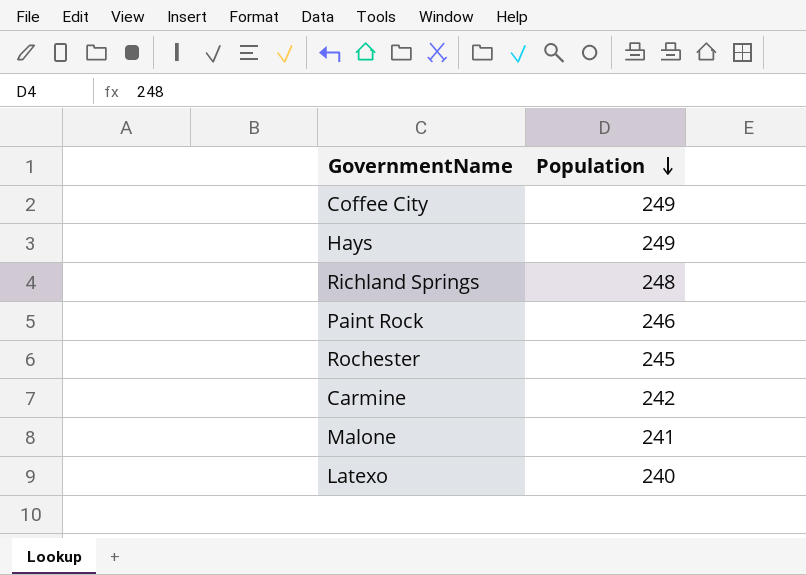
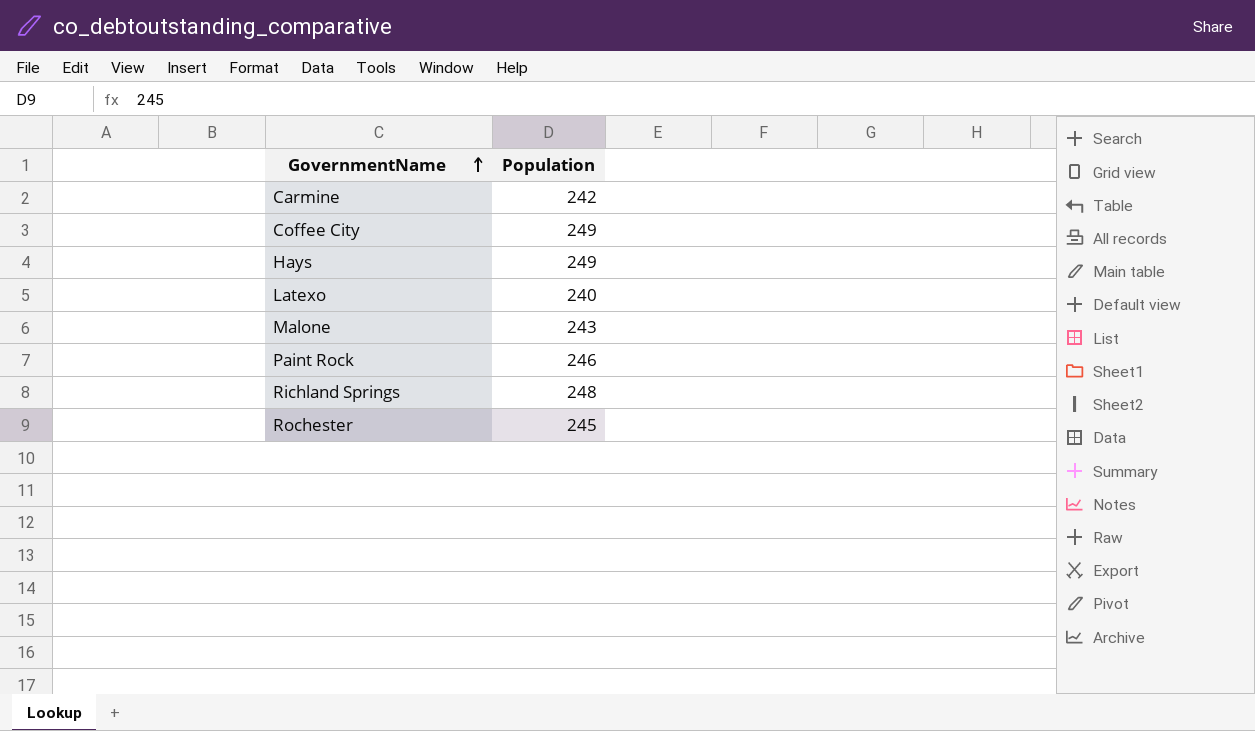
row order: Population descending -> GovernmentName ascending
Malone | Population: 241 -> 243

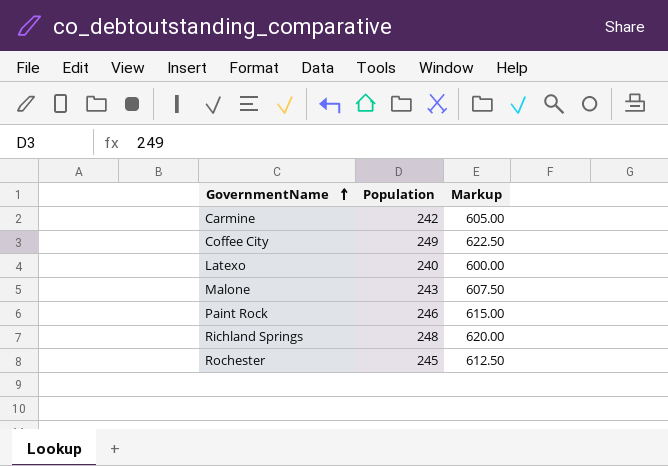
column Markup | formula: none -> [Population] * 2.5
row Hays: 249 -> none

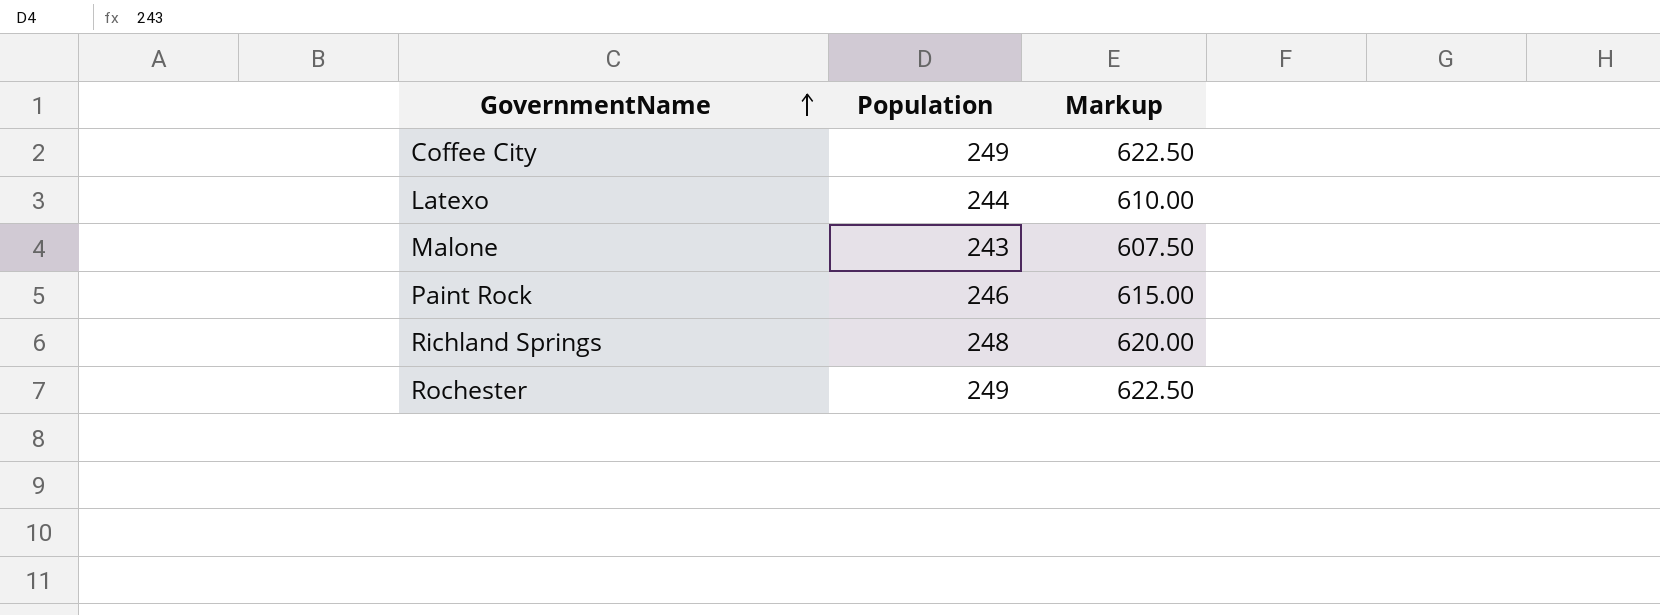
row Carmine: 242 | 605.00 -> none
Latexo | Population: 240 -> 244
Latexo | Markup: 600.00 -> 610.00
Rochester | Population: 245 -> 249
Rochester | Markup: 612.50 -> 622.50

